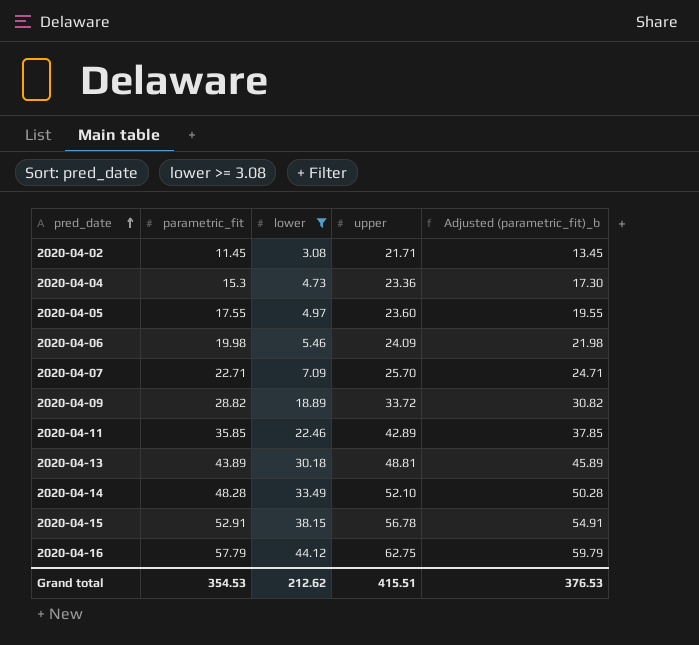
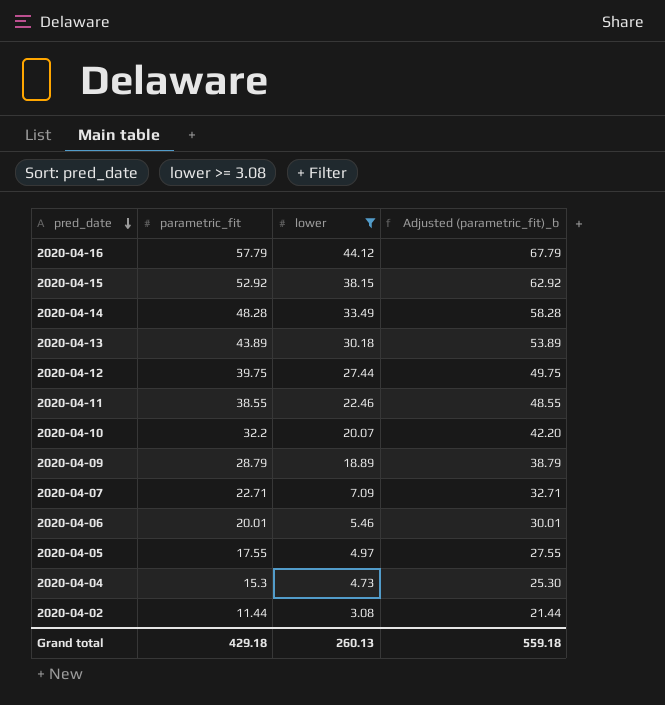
row order: pred_date ascending -> pred_date descending
column upper | position: 4 -> none
column Adjusted (parametric_fit)_b | formula: [parametric_fit] + 2 -> [parametric_fit] + 10
2020-04-15 | parametric_fit: 52.91 -> 52.92
row 2020-04-12: none -> 39.75 | 27.44 | 49.75
2020-04-11 | parametric_fit: 35.85 -> 38.55
row 2020-04-10: none -> 32.2 | 20.07 | 42.20
2020-04-09 | parametric_fit: 28.82 -> 28.79
2020-04-06 | parametric_fit: 19.98 -> 20.01
2020-04-02 | parametric_fit: 11.45 -> 11.44
Grand total | parametric_fit: 354.53 -> 429.18
Grand total | lower: 212.62 -> 260.13
Grand total | Adjusted (parametric_fit)_b: 376.53 -> 559.18

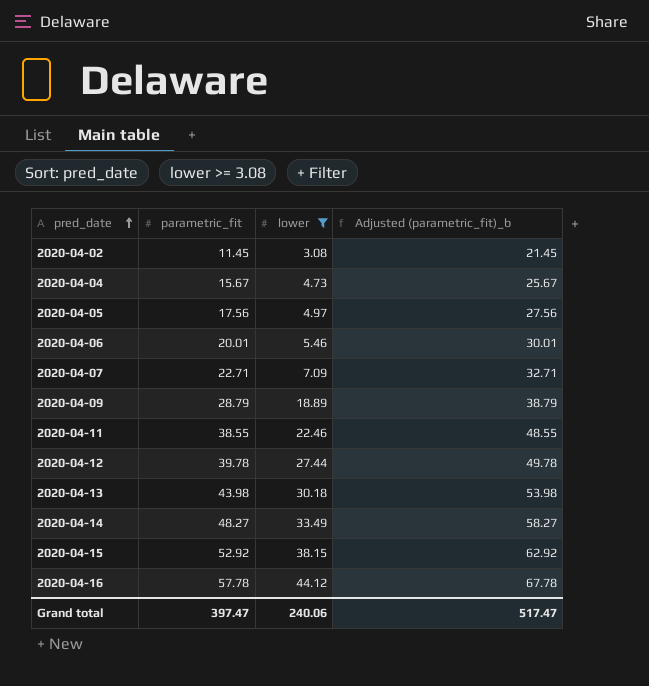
row order: pred_date descending -> pred_date ascending
row 2020-04-10: 32.2 | 20.07 | 42.20 -> none
2020-04-02 | parametric_fit: 11.44 -> 11.45
2020-04-02 | Adjusted (parametric_fit)_b: 21.44 -> 21.45
2020-04-04 | parametric_fit: 15.3 -> 15.67
2020-04-04 | Adjusted (parametric_fit)_b: 25.30 -> 25.67
2020-04-05 | parametric_fit: 17.55 -> 17.56
2020-04-05 | Adjusted (parametric_fit)_b: 27.55 -> 27.56
2020-04-12 | parametric_fit: 39.75 -> 39.78
2020-04-12 | Adjusted (parametric_fit)_b: 49.75 -> 49.78
2020-04-13 | parametric_fit: 43.89 -> 43.98
2020-04-13 | Adjusted (parametric_fit)_b: 53.89 -> 53.98
2020-04-14 | parametric_fit: 48.28 -> 48.27
2020-04-14 | Adjusted (parametric_fit)_b: 58.28 -> 58.27
2020-04-16 | parametric_fit: 57.79 -> 57.78
2020-04-16 | Adjusted (parametric_fit)_b: 67.79 -> 67.78
Grand total | parametric_fit: 429.18 -> 397.47
Grand total | lower: 260.13 -> 240.06
Grand total | Adjusted (parametric_fit)_b: 559.18 -> 517.47

